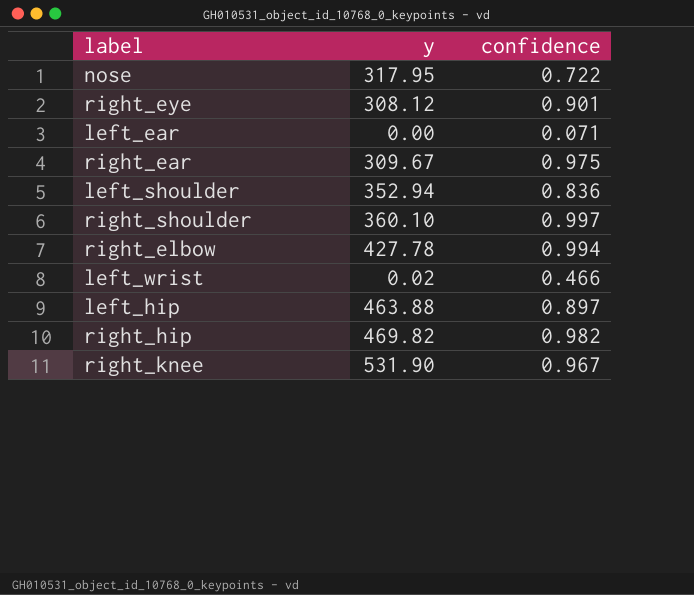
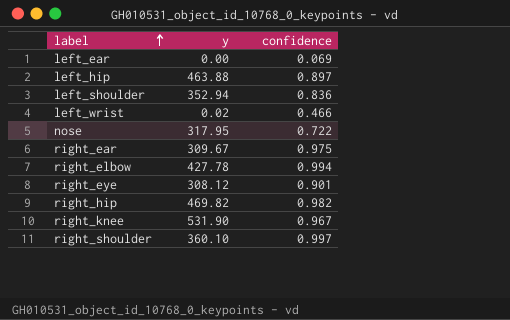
row order: none -> label ascending
left_ear | confidence: 0.071 -> 0.069

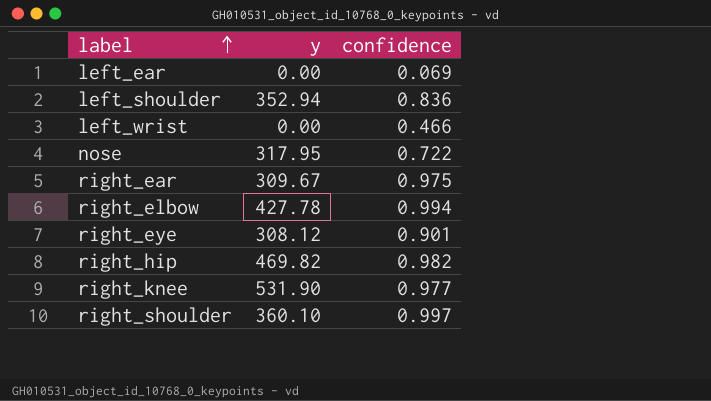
row left_hip: 463.88 | 0.897 -> none
left_wrist | y: 0.02 -> 0.00
right_knee | confidence: 0.967 -> 0.977

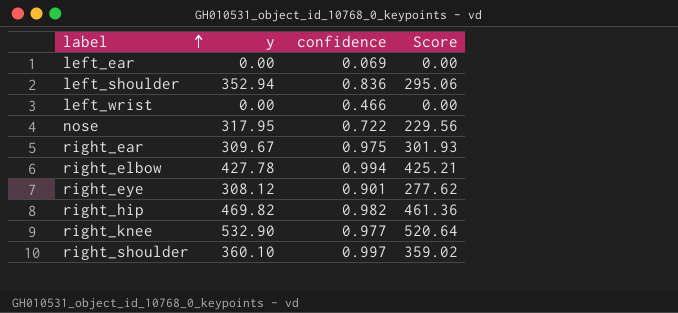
column Score | formula: none -> [y] * [confidence]
right_knee | y: 531.90 -> 532.90

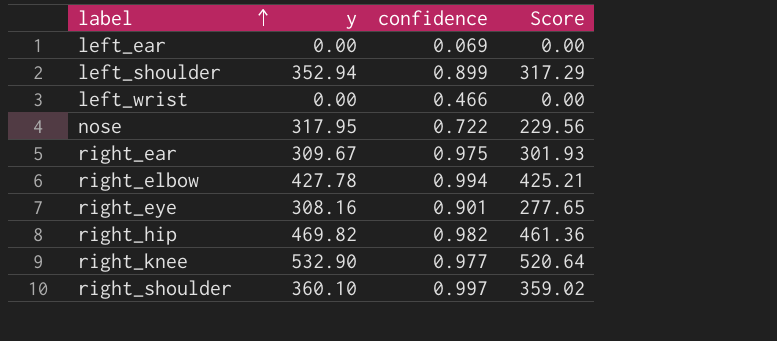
left_shoulder | confidence: 0.836 -> 0.899
left_shoulder | Score: 295.06 -> 317.29
right_eye | y: 308.12 -> 308.16
right_eye | Score: 277.62 -> 277.65

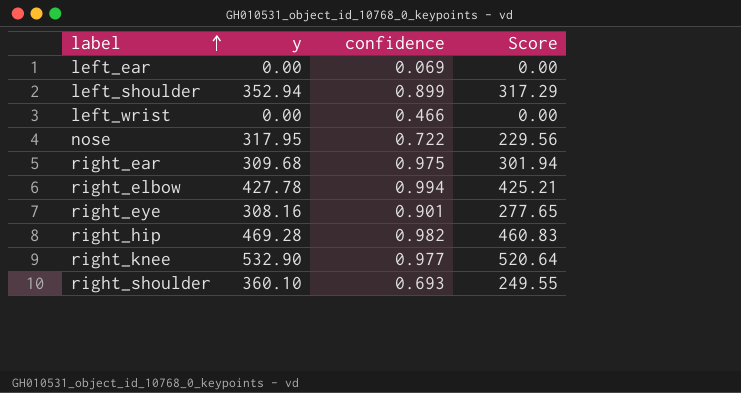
right_ear | y: 309.67 -> 309.68
right_ear | Score: 301.93 -> 301.94
right_hip | y: 469.82 -> 469.28
right_hip | Score: 461.36 -> 460.83
right_shoulder | confidence: 0.997 -> 0.693
right_shoulder | Score: 359.02 -> 249.55

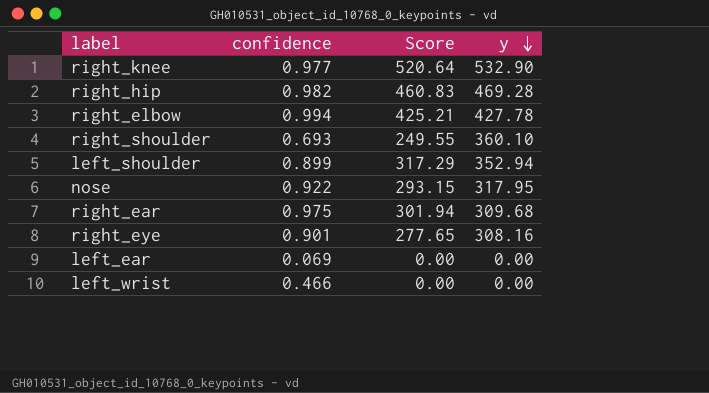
row order: label ascending -> y descending
column y | position: 2 -> 4
nose | confidence: 0.722 -> 0.922
nose | Score: 229.56 -> 293.15

